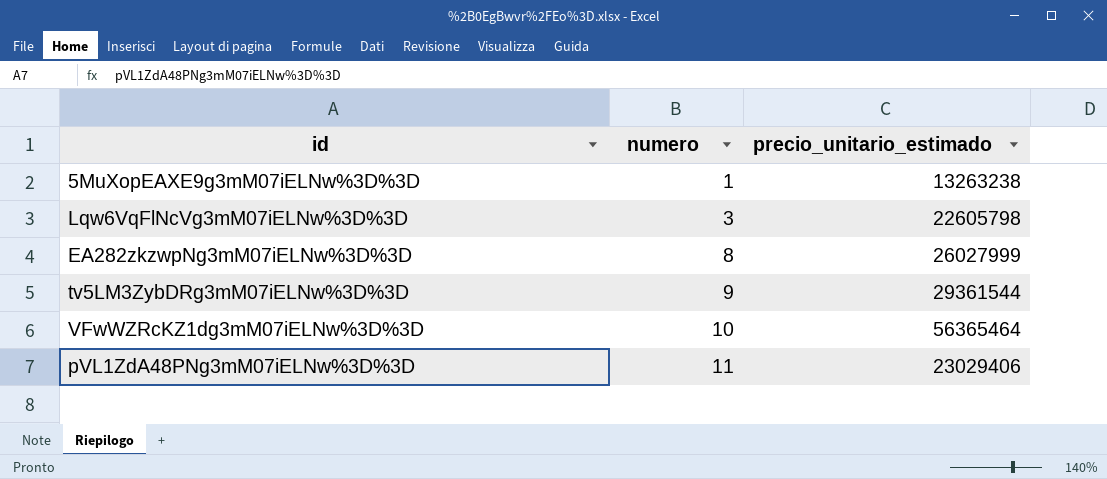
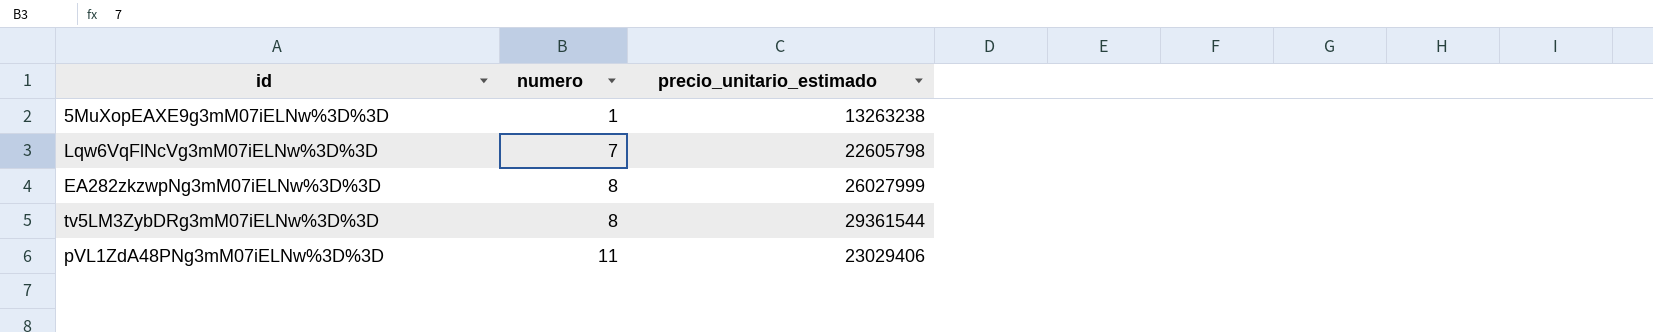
row VFwWZRcKZ1dg3mM07iELNw%3D%3D: 10 | 56365464 -> none
Lqw6VqFlNcVg3mM07iELNw%3D%3D | numero: 3 -> 7
tv5LM3ZybDRg3mM07iELNw%3D%3D | numero: 9 -> 8

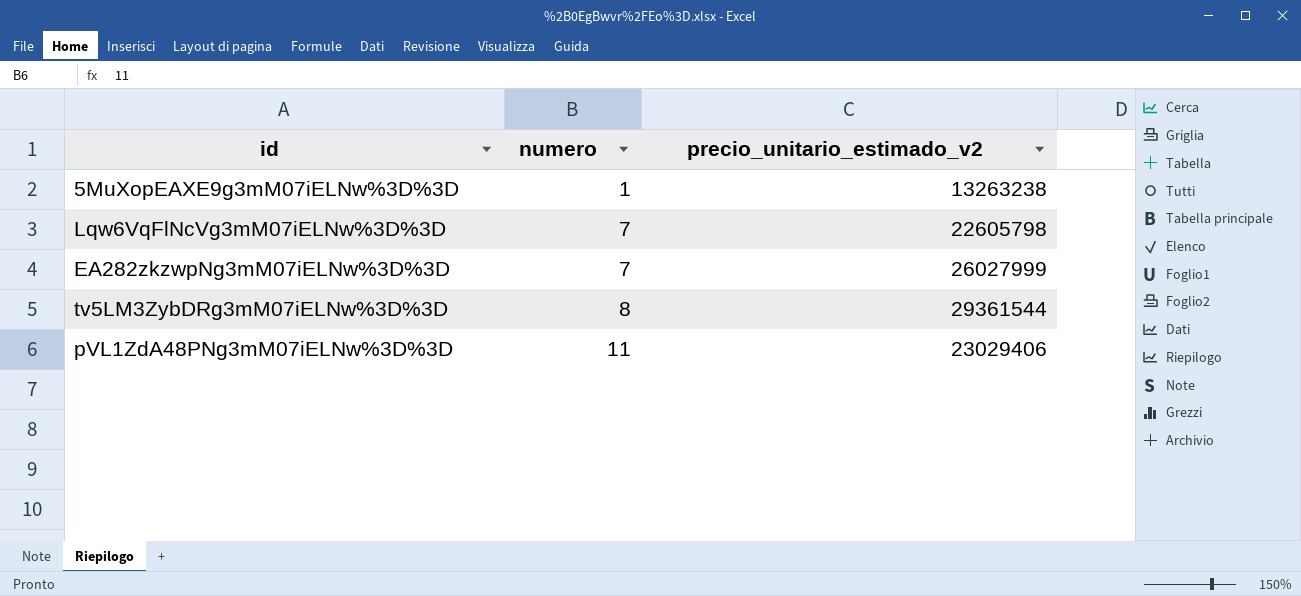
column name: precio_unitario_estimado -> precio_unitario_estimado_v2
EA282zkzwpNg3mM07iELNw%3D%3D | numero: 8 -> 7

